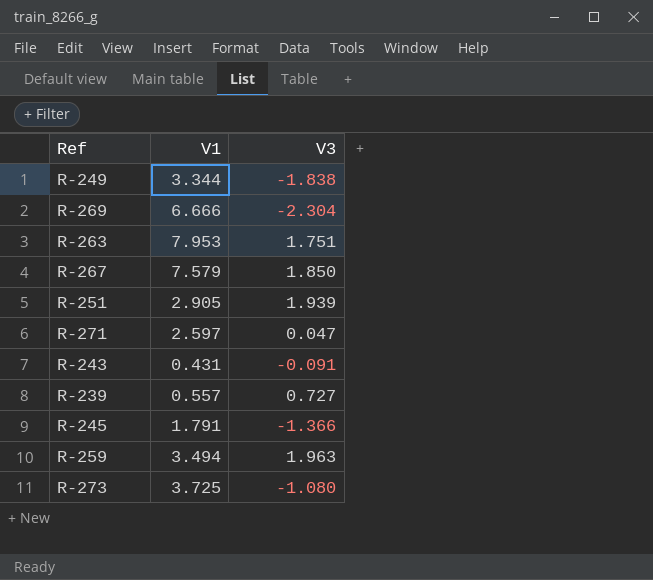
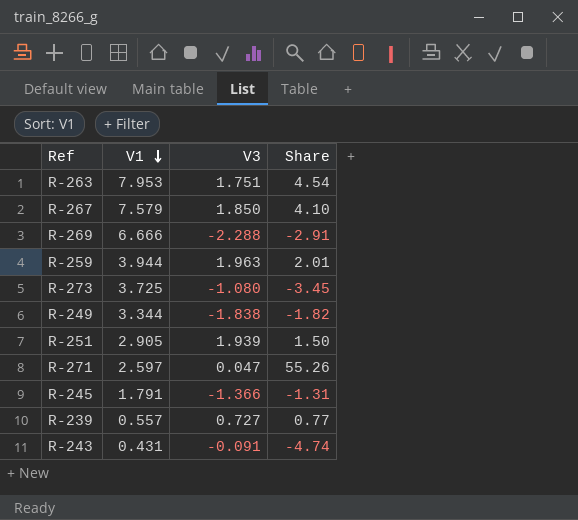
row order: none -> V1 descending
column Share | formula: none -> [V1] / [V3]
R-269 | V3: -2.304 -> -2.288
R-259 | V1: 3.494 -> 3.944

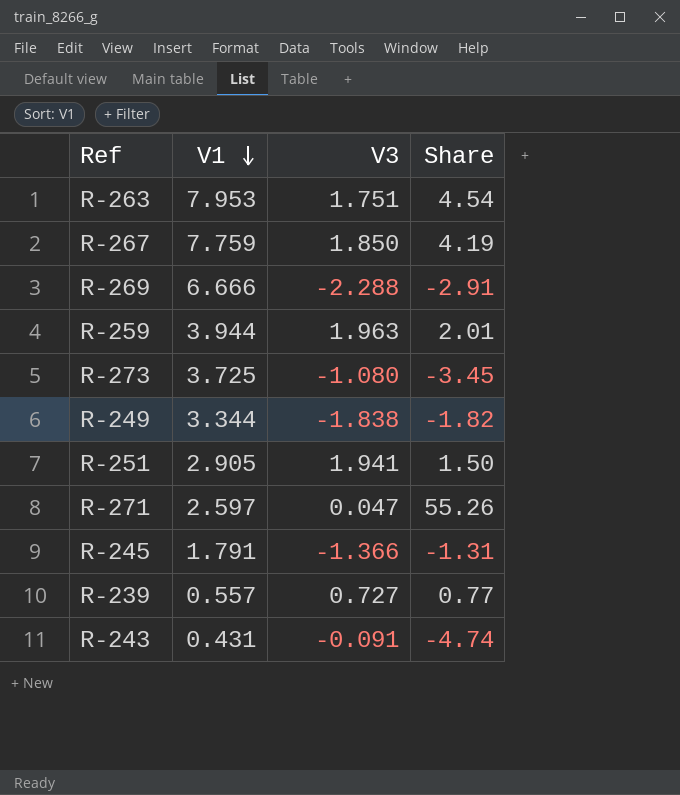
R-267 | V1: 7.579 -> 7.759
R-267 | Share: 4.10 -> 4.19
R-251 | V3: 1.939 -> 1.941

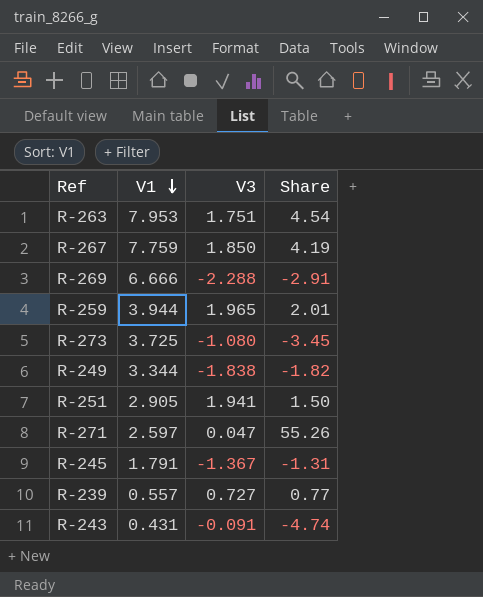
R-259 | V3: 1.963 -> 1.965
R-245 | V3: -1.366 -> -1.367

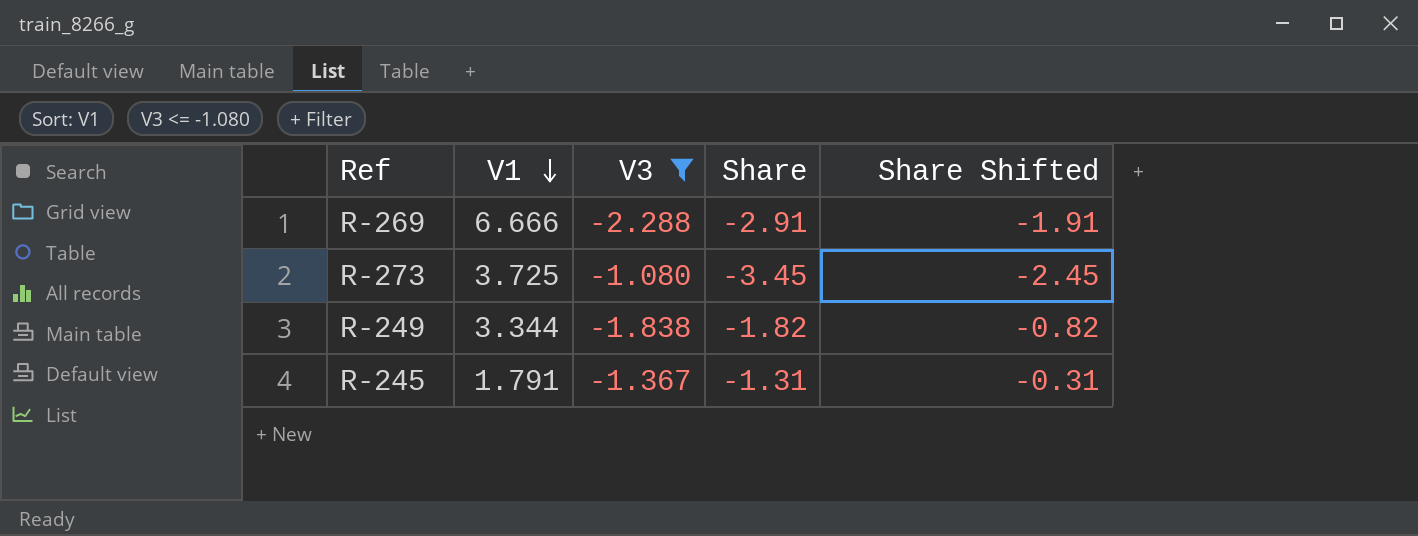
filter: none -> V3 <= -1.080
column Share Shifted | formula: none -> [Share] + 1

